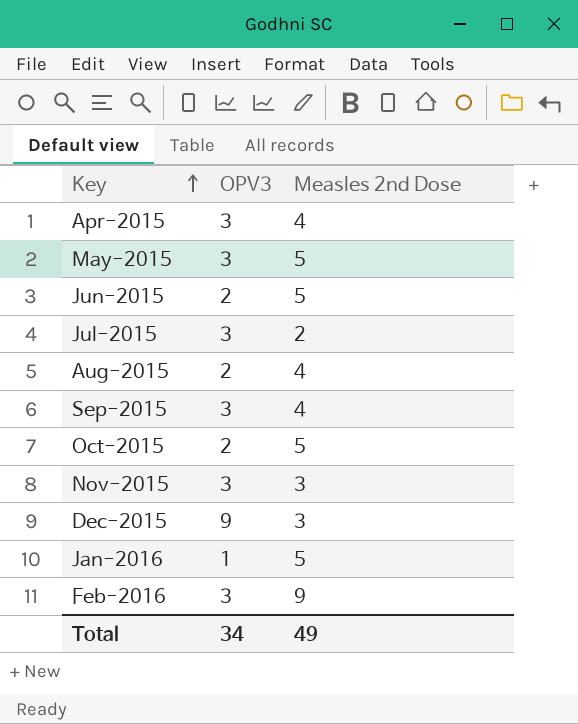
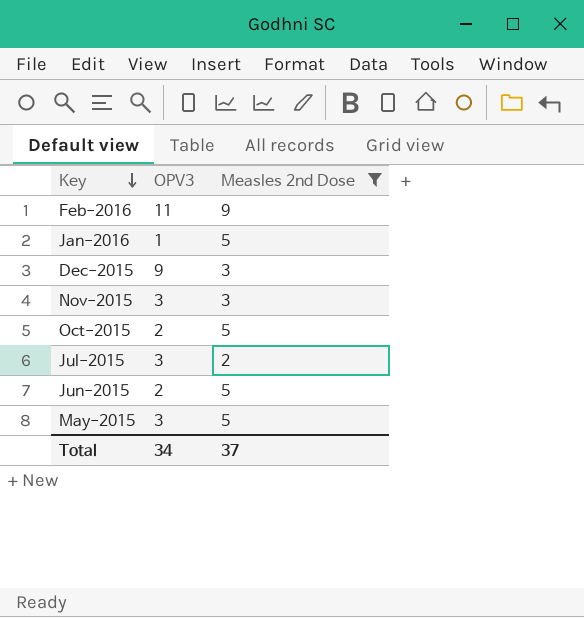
filter: none -> Measles 2nd Dose != 4
row order: Key ascending -> Key descending
Feb-2016 | OPV3: 3 -> 11
Total | Measles 2nd Dose: 49 -> 37

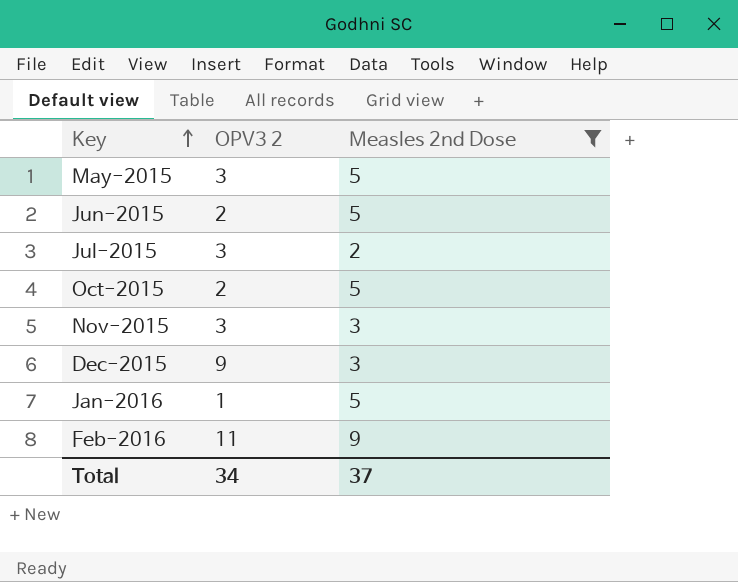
row order: Key descending -> Key ascending
column name: OPV3 -> OPV3 2

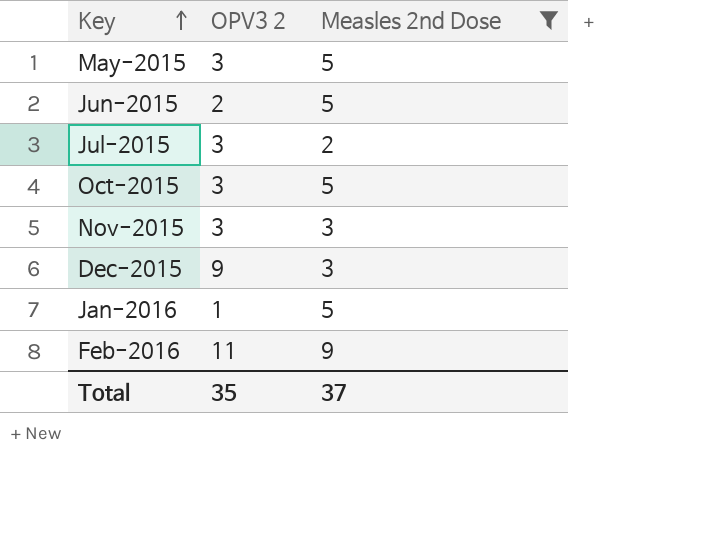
Oct-2015 | OPV3 2: 2 -> 3
Total | OPV3 2: 34 -> 35

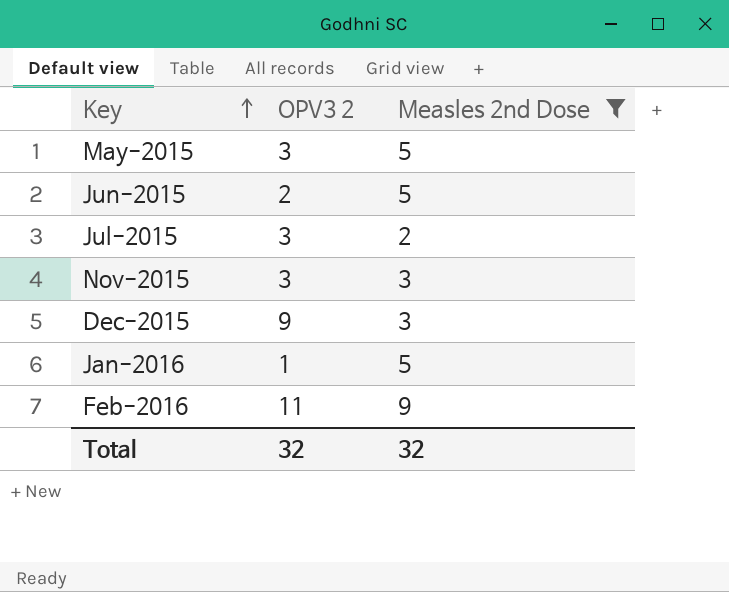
row Oct-2015: 3 | 5 -> none
Total | OPV3 2: 35 -> 32
Total | Measles 2nd Dose: 37 -> 32

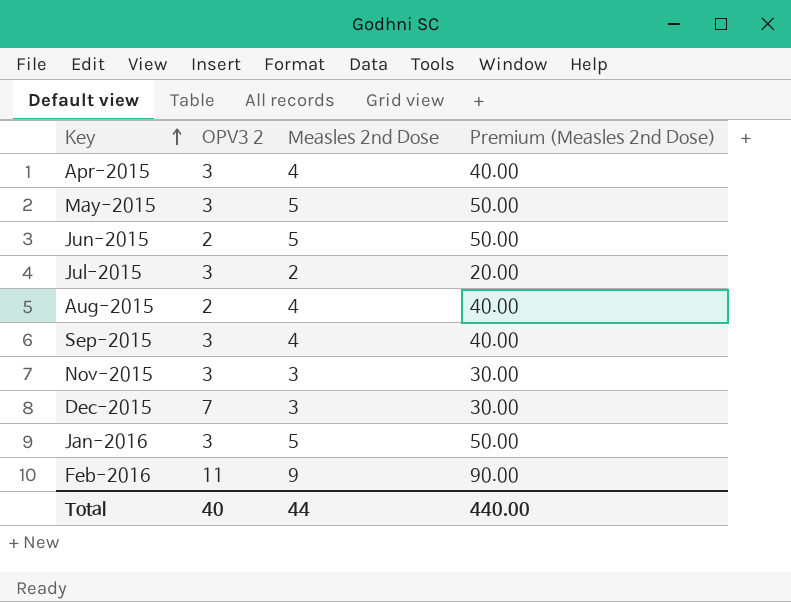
filter: Measles 2nd Dose != 4 -> none
column Premium (Measles 2nd Dose) | formula: none -> [Measles 2nd Dose] * 10
Dec-2015 | OPV3 2: 9 -> 7
Jan-2016 | OPV3 2: 1 -> 3
Total | OPV3 2: 32 -> 40
Total | Measles 2nd Dose: 32 -> 44

